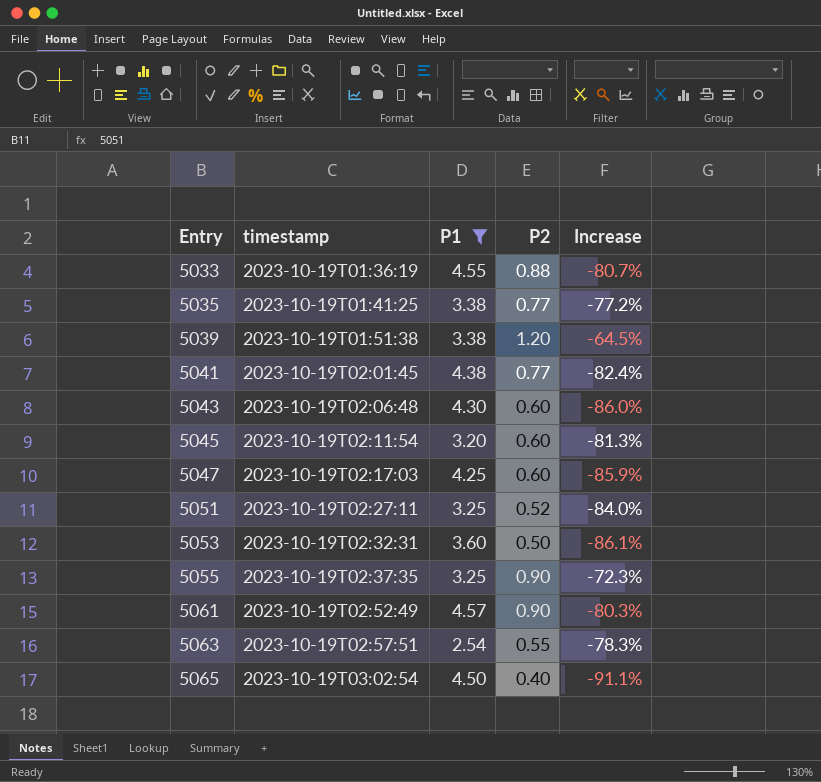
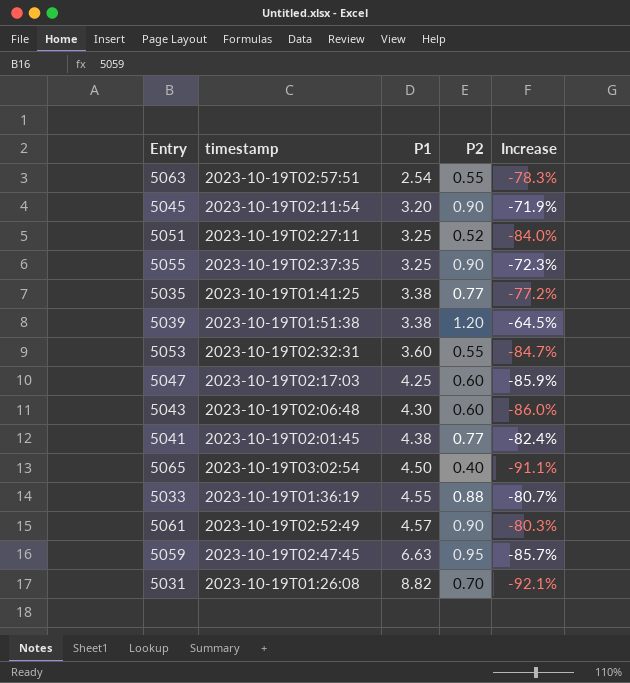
filter: P1 <= 4.57 -> none
row order: Entry ascending -> P1 ascending
5045 | P2: 0.60 -> 0.90
5045 | Increase: -81.3% -> -71.9%
5053 | P2: 0.50 -> 0.55
5053 | Increase: -86.1% -> -84.7%

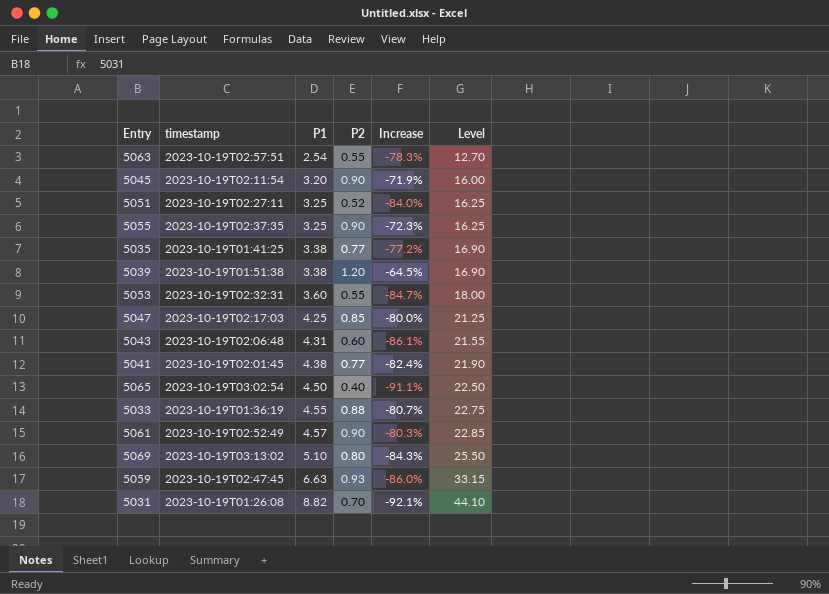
column Level | formula: none -> [P1] * 5
5047 | P2: 0.60 -> 0.85
5047 | Increase: -85.9% -> -80.0%
5043 | P1: 4.30 -> 4.31
5043 | Increase: -86.0% -> -86.1%
row 5069: none -> 2023-10-19T03:13:02 | 5.10 | 0.80 | -84.3% | 25.50
5059 | P2: 0.95 -> 0.93
5059 | Increase: -85.7% -> -86.0%

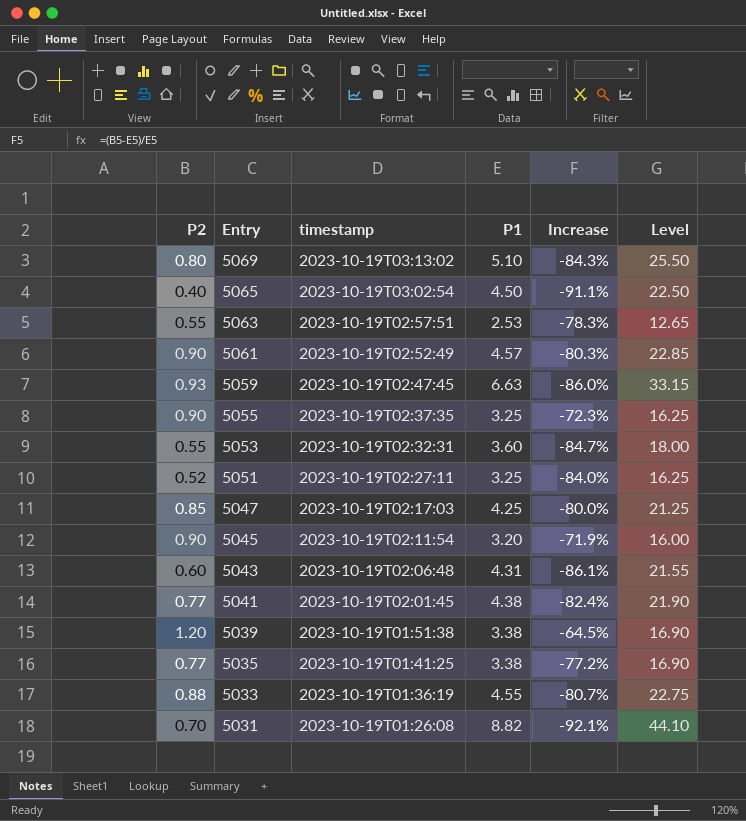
row order: P1 ascending -> Entry descending
column P2 | position: 4 -> 1
5063 | P1: 2.54 -> 2.53
5063 | Level: 12.70 -> 12.65

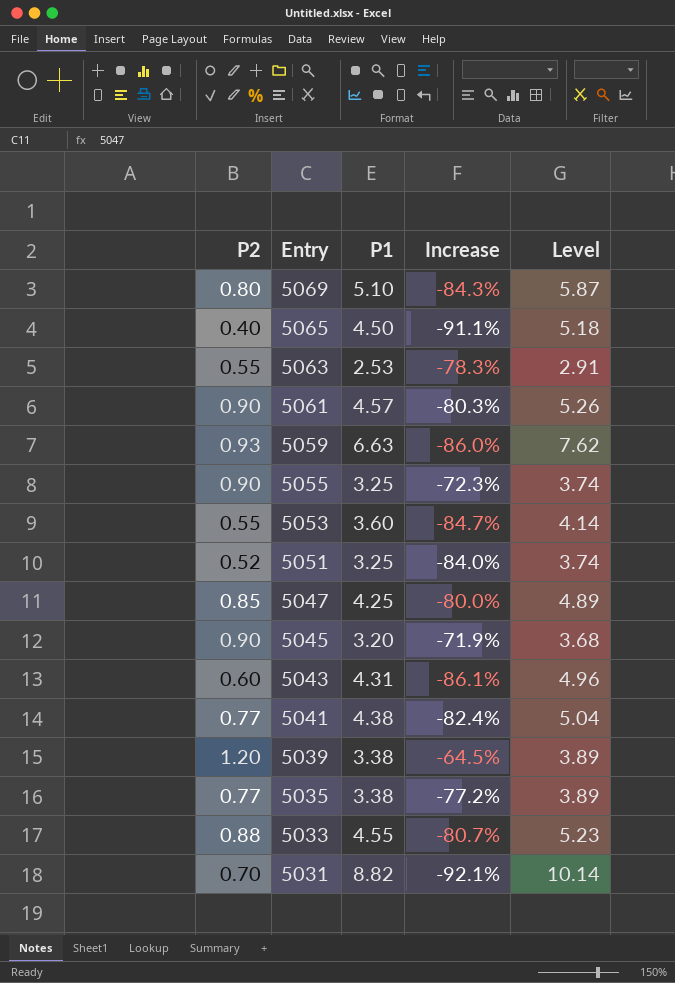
column timestamp | position: 3 -> none
column Level | formula: [P1] * 5 -> [P1] * 1.15

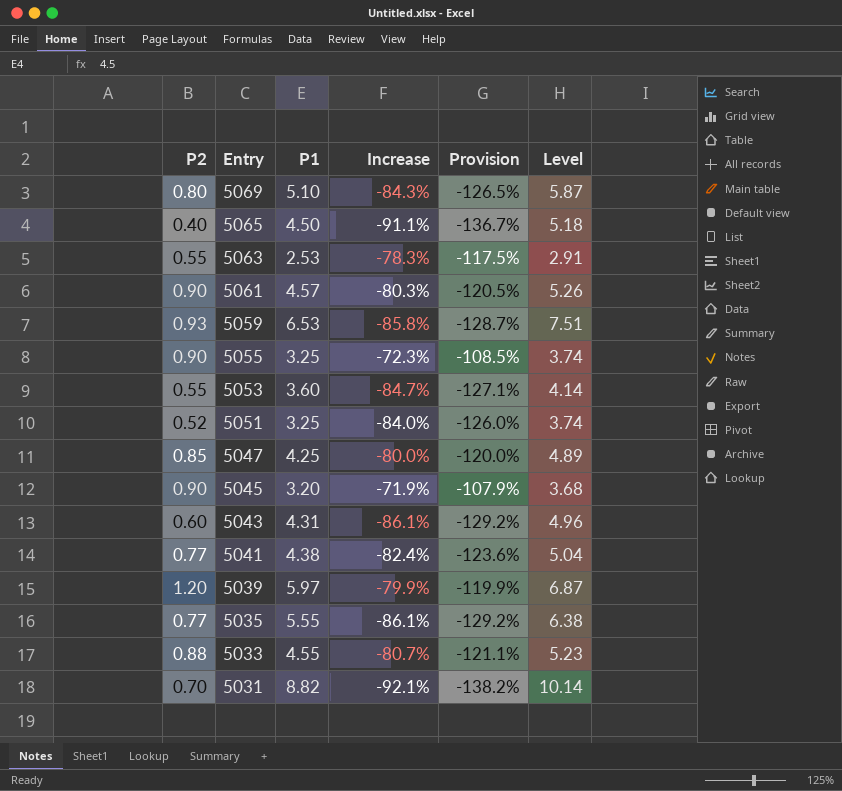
column Provision | formula: none -> [Increase] * 1.5
5059 | P1: 6.63 -> 6.53
5059 | Increase: -86.0% -> -85.8%
5059 | Level: 7.62 -> 7.51
5039 | P1: 3.38 -> 5.97
5039 | Increase: -64.5% -> -79.9%
5039 | Level: 3.89 -> 6.87
5035 | P1: 3.38 -> 5.55
5035 | Increase: -77.2% -> -86.1%
5035 | Level: 3.89 -> 6.38

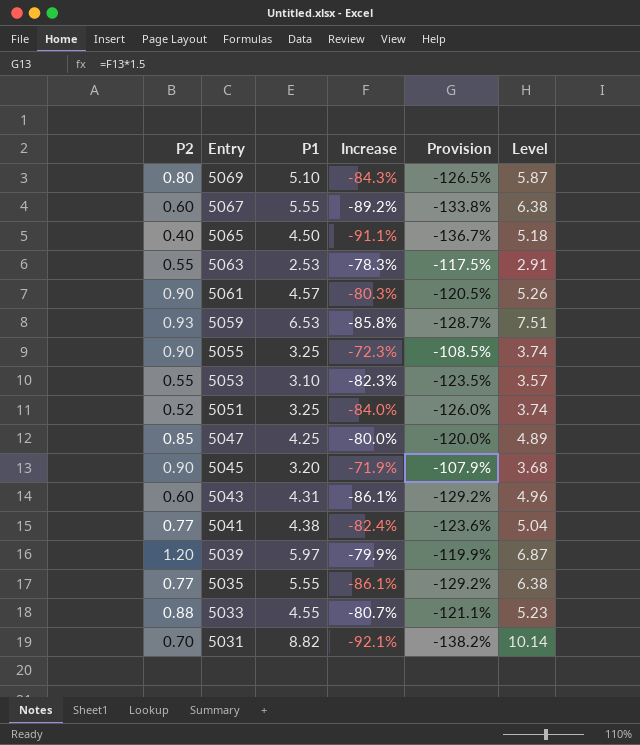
row 5067: none -> 0.60 | 5.55 | -89.2% | -133.8% | 6.38
5053 | P1: 3.60 -> 3.10
5053 | Increase: -84.7% -> -82.3%
5053 | Provision: -127.1% -> -123.5%
5053 | Level: 4.14 -> 3.57

